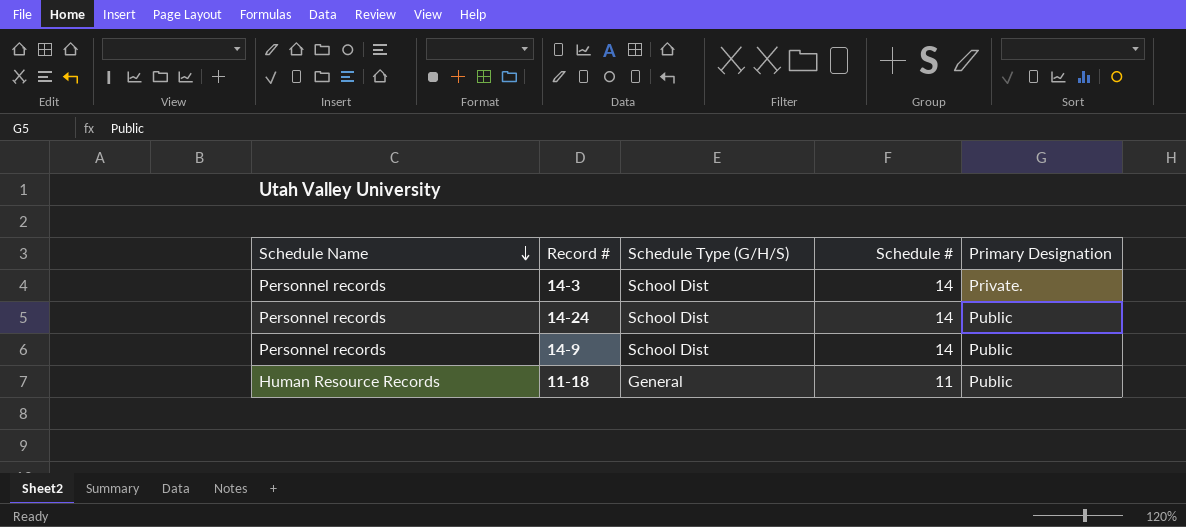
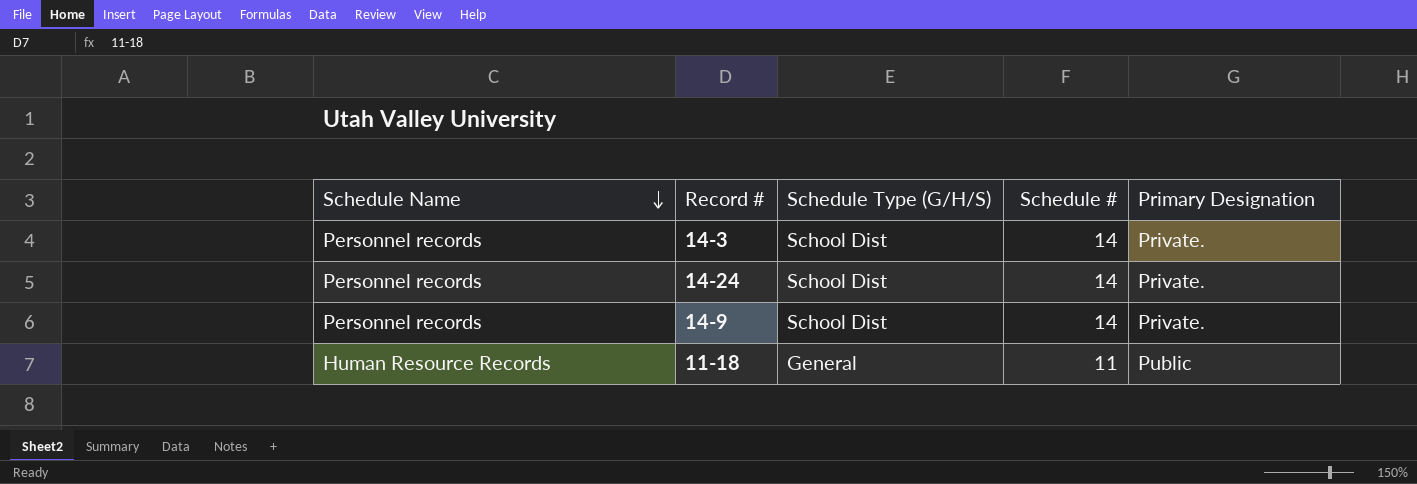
14-24 | Primary Designation: Public -> Private.
14-9 | Primary Designation: Public -> Private.

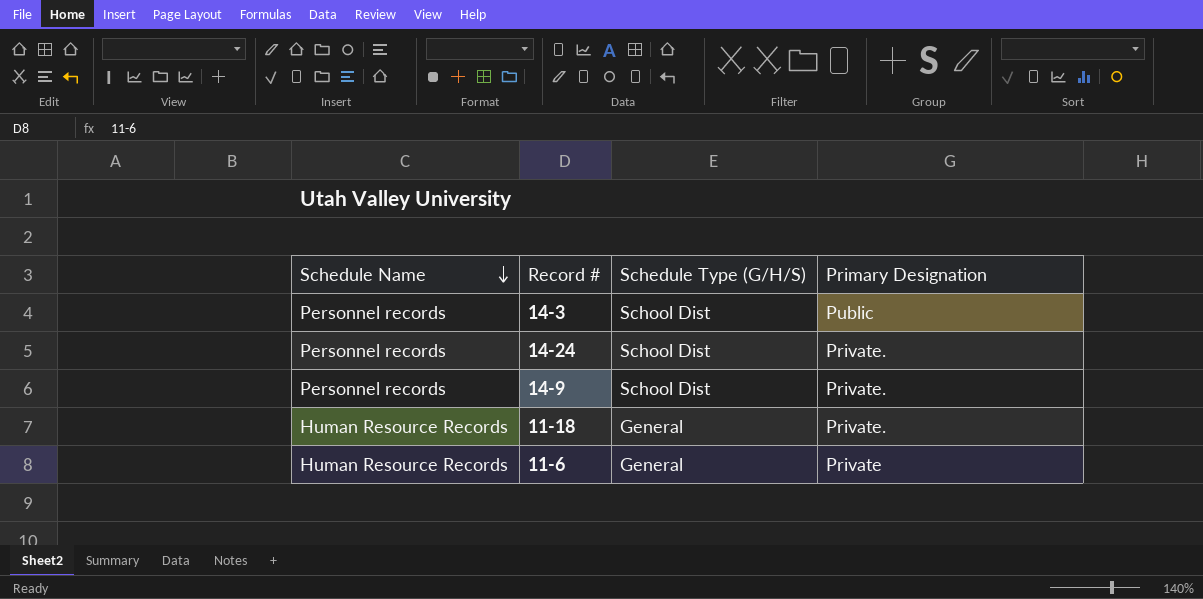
column Schedule # | position: 4 -> none
14-3 | Primary Designation: Private. -> Public
11-18 | Primary Designation: Public -> Private.
row 11-6: none -> Human Resource Records | General | Private

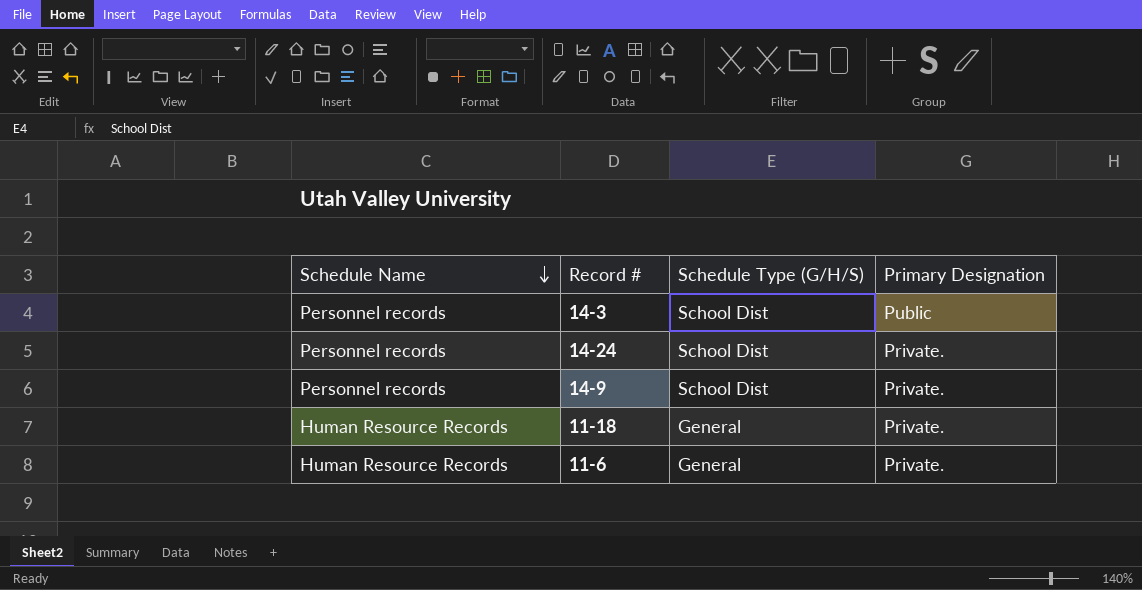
11-6 | Primary Designation: Private -> Private.

